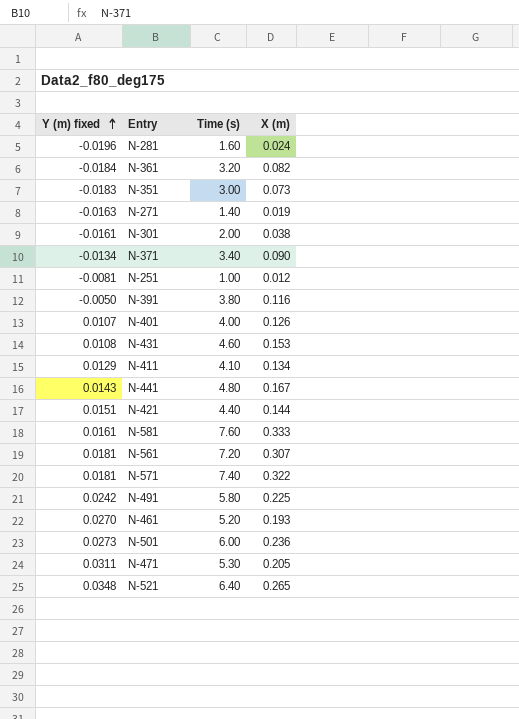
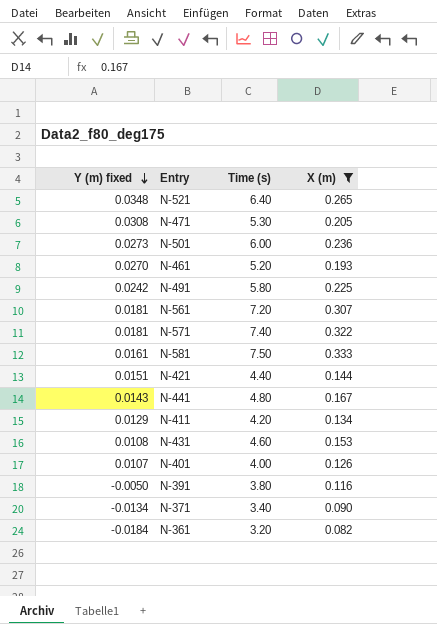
filter: none -> X (m) >= 0.082
row order: Y (m) fixed ascending -> Y (m) fixed descending
N-471 | Y (m) fixed: 0.0311 -> 0.0308
N-581 | Time (s): 7.60 -> 7.50
N-411 | Time (s): 4.10 -> 4.20

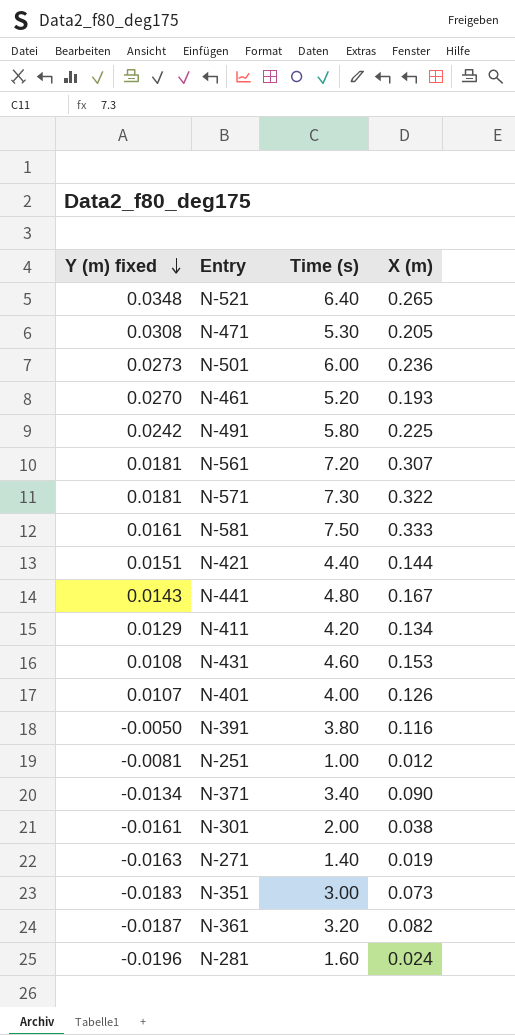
filter: X (m) >= 0.082 -> none
N-571 | Time (s): 7.40 -> 7.30
N-361 | Y (m) fixed: -0.0184 -> -0.0187

